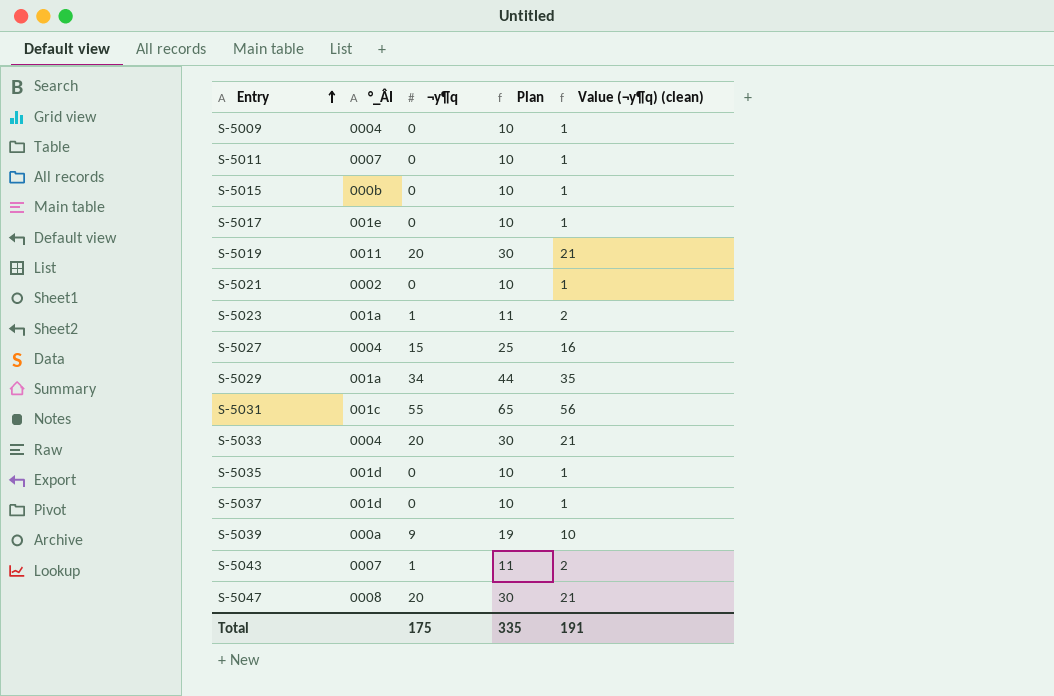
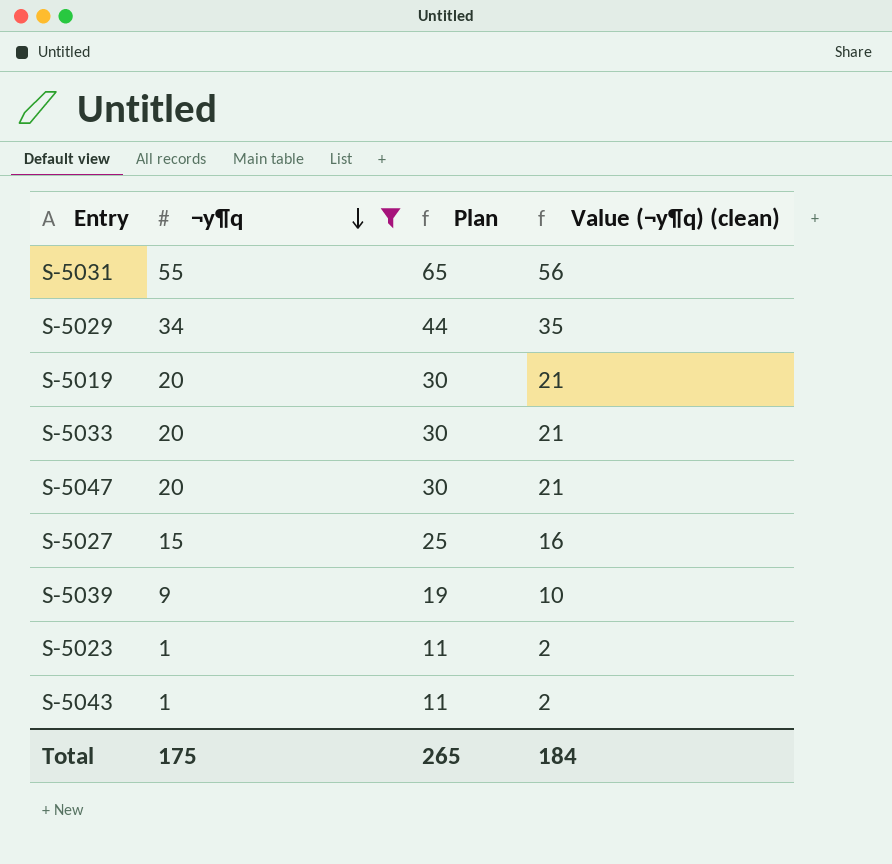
filter: none -> ¬y¶q != 0
row order: Entry ascending -> ¬y¶q descending
column °_ÂI | position: 2 -> none
Total | Plan: 335 -> 265
Total | Value (¬y¶q) (clean): 191 -> 184

